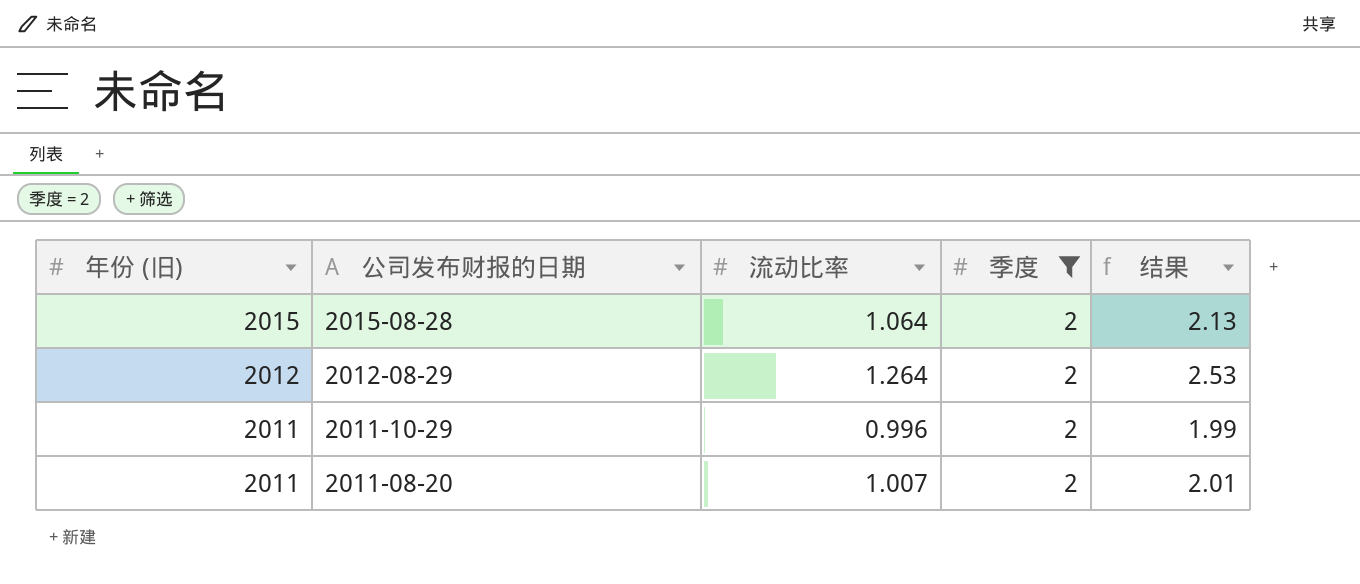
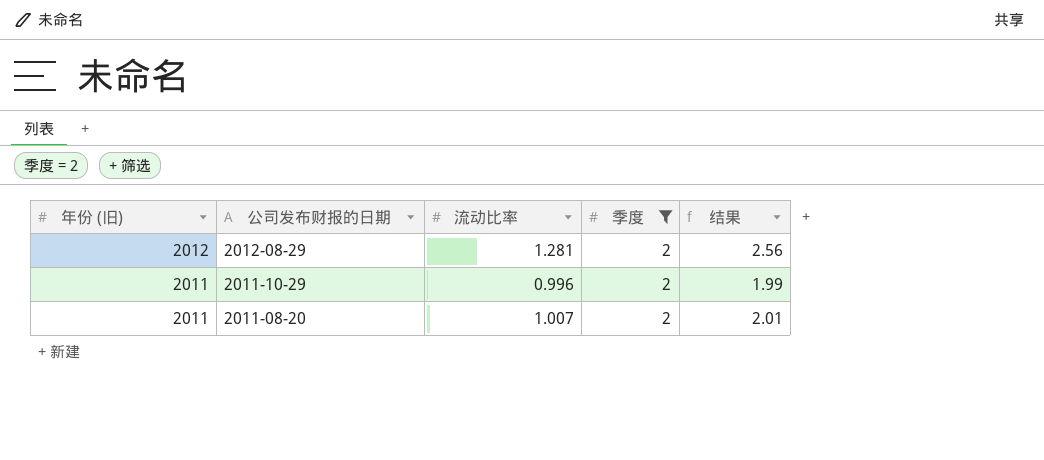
row 2015-08-28: 2015 | 1.064 | 2 | 2.13 -> none
2012-08-29 | 流动比率: 1.264 -> 1.281
2012-08-29 | 结果: 2.53 -> 2.56

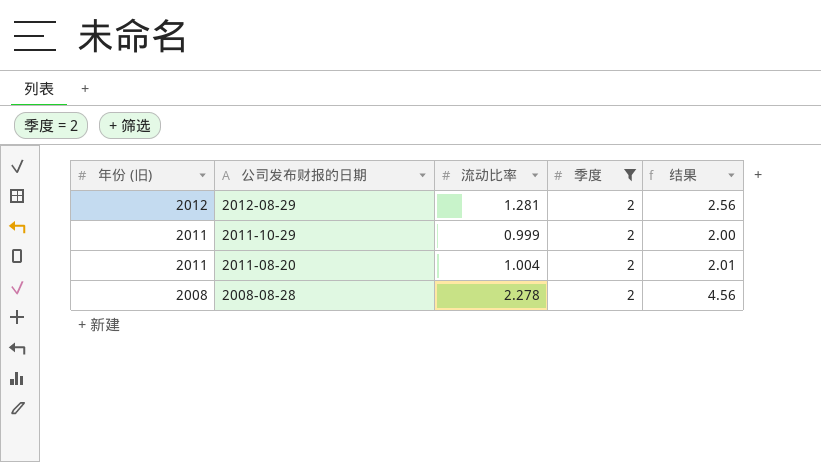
2011-10-29 | 流动比率: 0.996 -> 0.999
2011-10-29 | 结果: 1.99 -> 2.00
2011-08-20 | 流动比率: 1.007 -> 1.004
row 2008-08-28: none -> 2008 | 2.278 | 2 | 4.56

